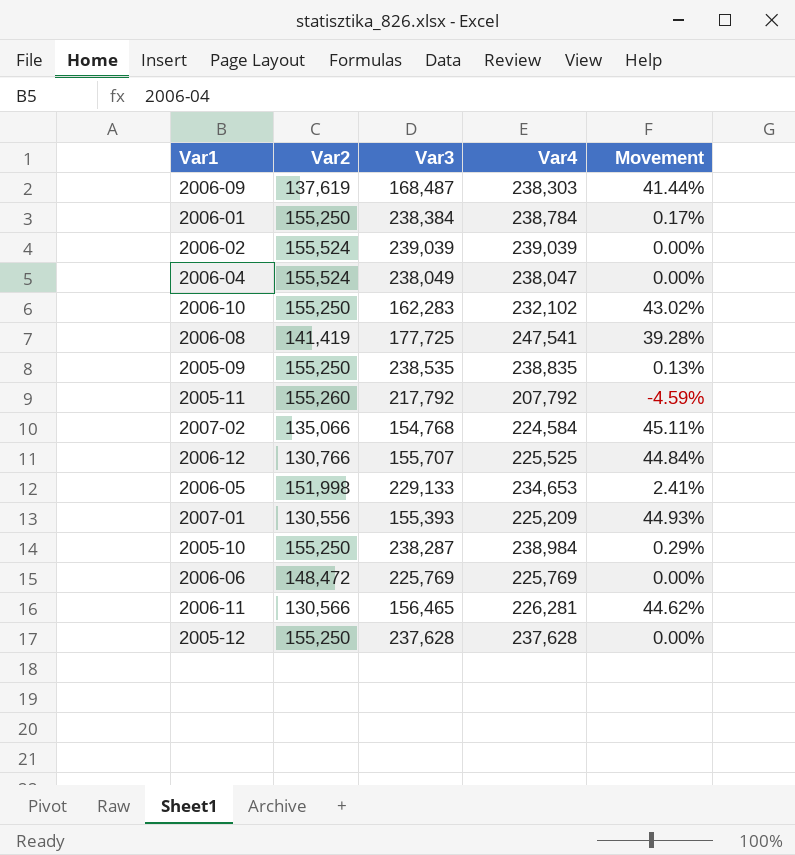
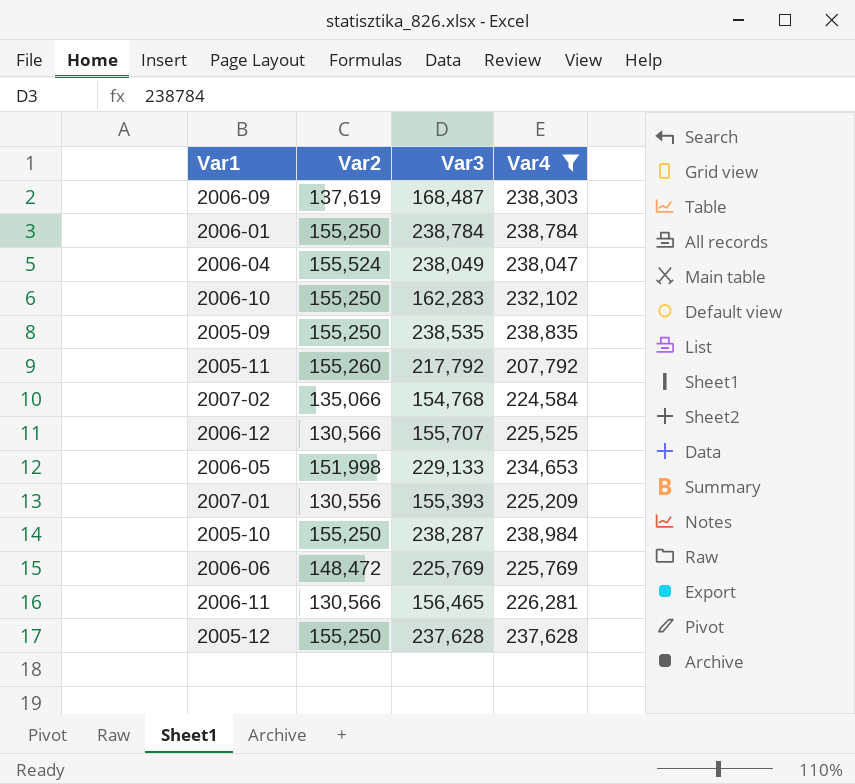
filter: none -> Var4 <= 238,984
column Movement | formula: ([Var4] - [Var3]) / [Var3] -> none
2006-01 | Var3: 238,384 -> 238,784
2006-12 | Var2: 130,766 -> 130,566

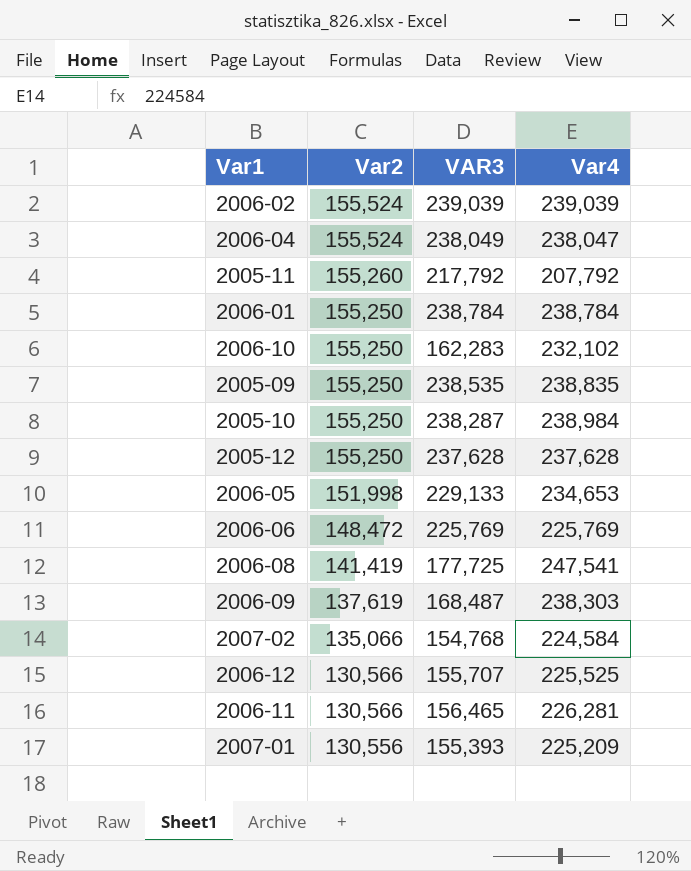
filter: Var4 <= 238,984 -> none
row order: none -> Var2 descending
column name: Var3 -> VAR3

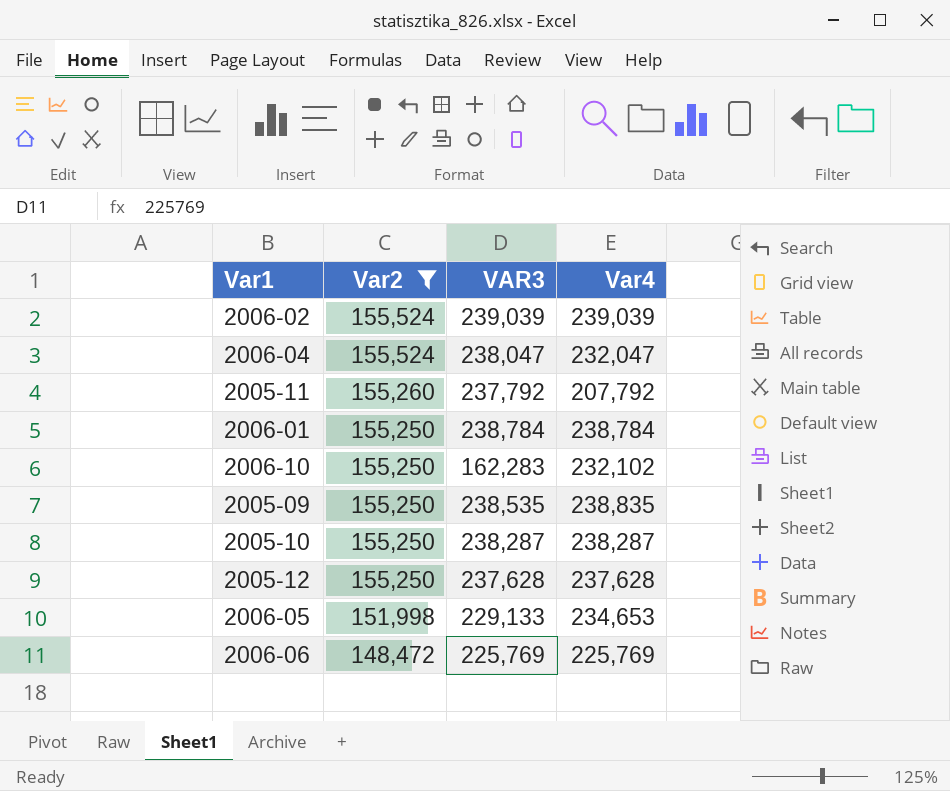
filter: none -> Var2 >= 148,472
2006-04 | VAR3: 238,049 -> 238,047
2006-04 | Var4: 238,047 -> 232,047
2005-11 | VAR3: 217,792 -> 237,792
2005-10 | Var4: 238,984 -> 238,287

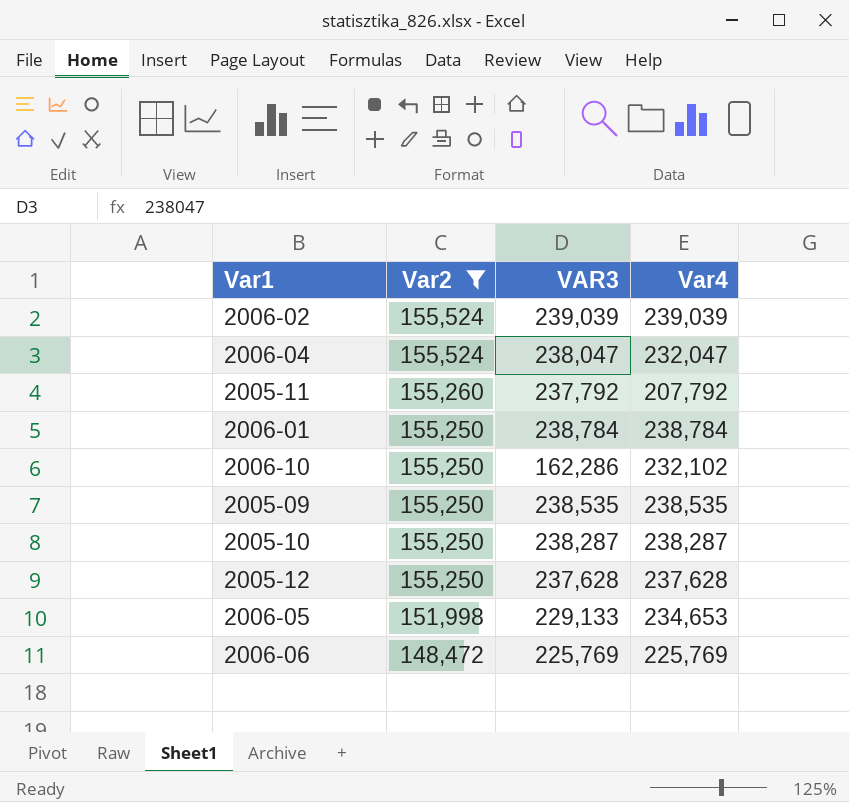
2006-10 | VAR3: 162,283 -> 162,286
2005-09 | Var4: 238,835 -> 238,535

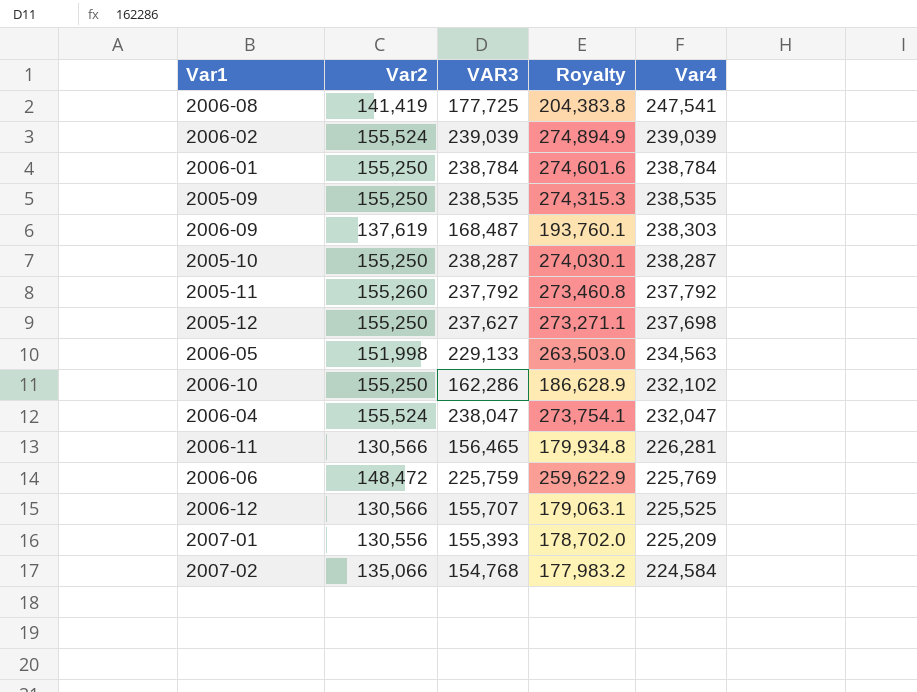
filter: Var2 >= 148,472 -> none
row order: Var2 descending -> Var4 descending
column Royalty | formula: none -> [VAR3] * 1.15
2005-11 | Var4: 207,792 -> 237,792
2005-12 | VAR3: 237,628 -> 237,627
2005-12 | Var4: 237,628 -> 237,698
2006-05 | Var4: 234,653 -> 234,563
2006-06 | VAR3: 225,769 -> 225,759

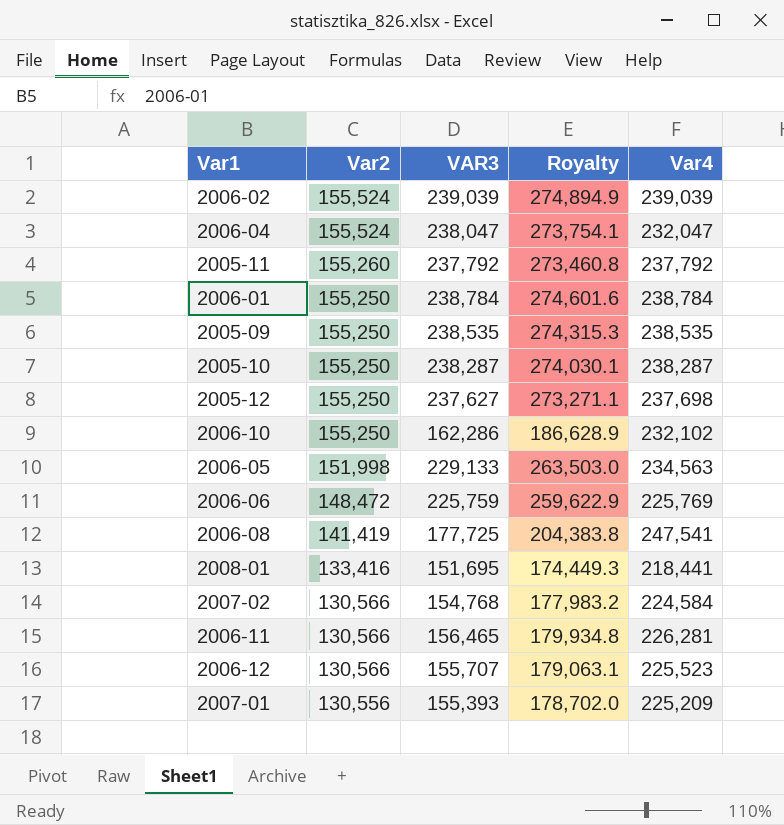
row order: Var4 descending -> Var2 descending
row 2006-09: 137,619 | 168,487 | 193,760.1 | 238,303 -> none
row 2008-01: none -> 133,416 | 151,695 | 174,449.3 | 218,441
2007-02 | Var2: 135,066 -> 130,566
2006-12 | Var4: 225,525 -> 225,523

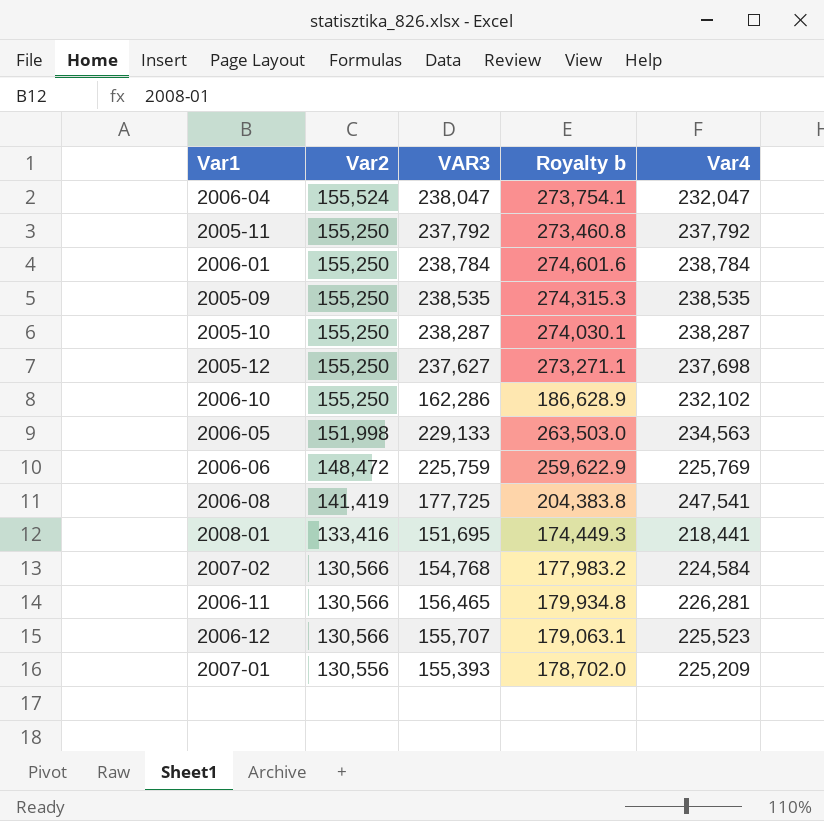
column name: Royalty -> Royalty b
row 2006-02: 155,524 | 239,039 | 274,894.9 | 239,039 -> none
2005-11 | Var2: 155,260 -> 155,250

